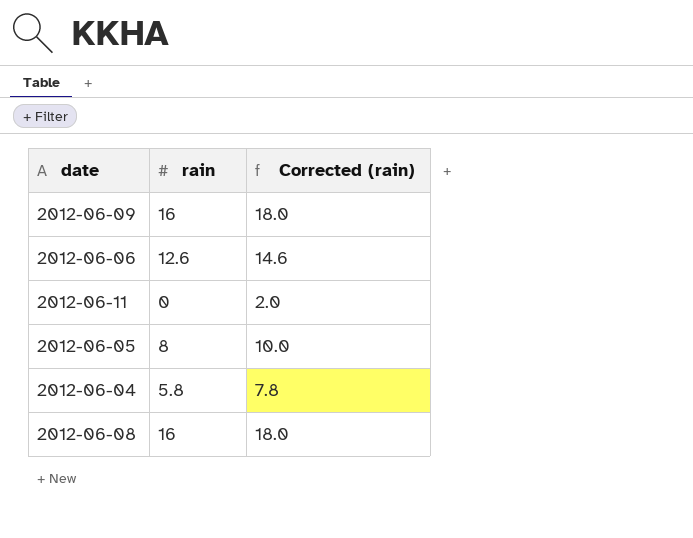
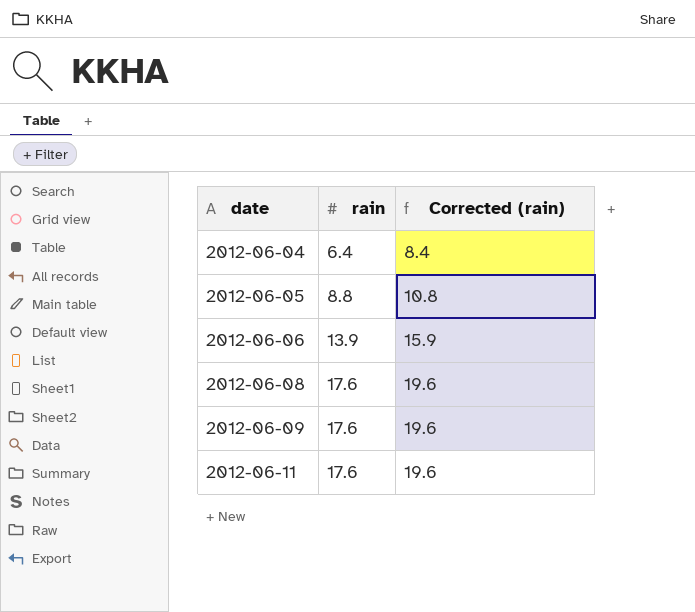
row order: none -> date ascending
2012-06-04 | rain: 5.8 -> 6.4
2012-06-04 | Corrected (rain): 7.8 -> 8.4
2012-06-05 | rain: 8 -> 8.8
2012-06-05 | Corrected (rain): 10.0 -> 10.8
2012-06-06 | rain: 12.6 -> 13.9
2012-06-06 | Corrected (rain): 14.6 -> 15.9
2012-06-08 | rain: 16 -> 17.6
2012-06-08 | Corrected (rain): 18.0 -> 19.6
2012-06-09 | rain: 16 -> 17.6
2012-06-09 | Corrected (rain): 18.0 -> 19.6
2012-06-11 | rain: 0 -> 17.6
2012-06-11 | Corrected (rain): 2.0 -> 19.6

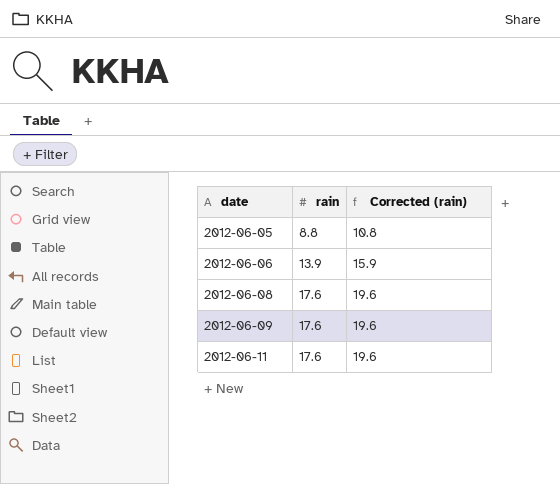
row 2012-06-04: 6.4 | 8.4 -> none

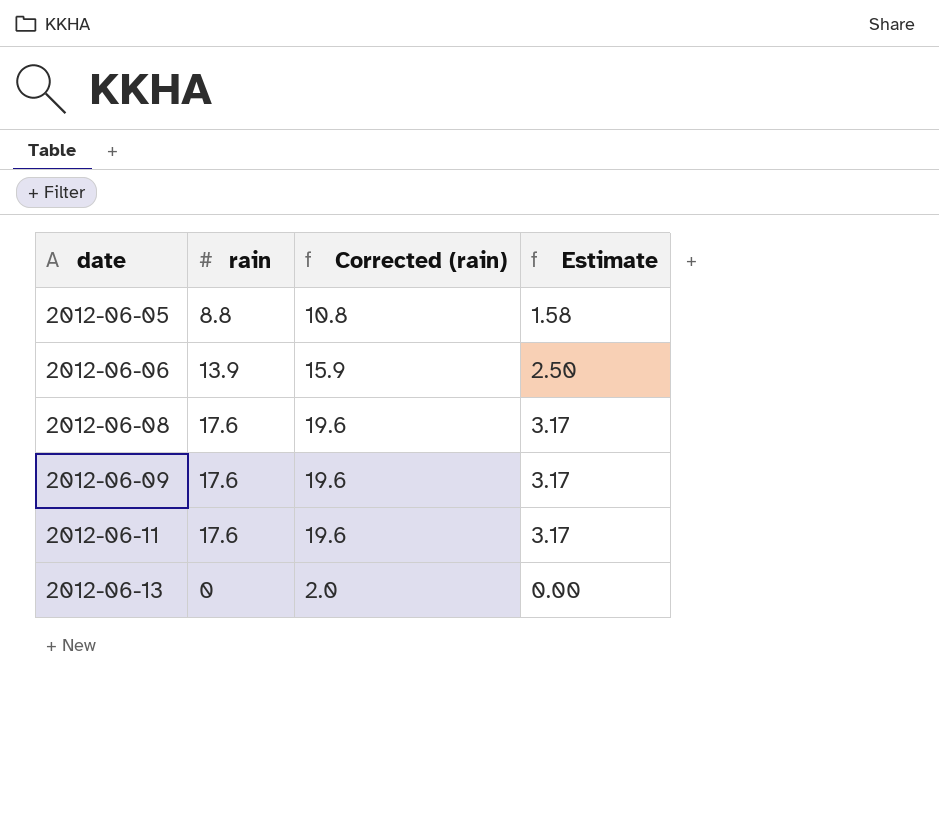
column Estimate | formula: none -> [rain] * 0.18
row 2012-06-13: none -> 0 | 2.0 | 0.00

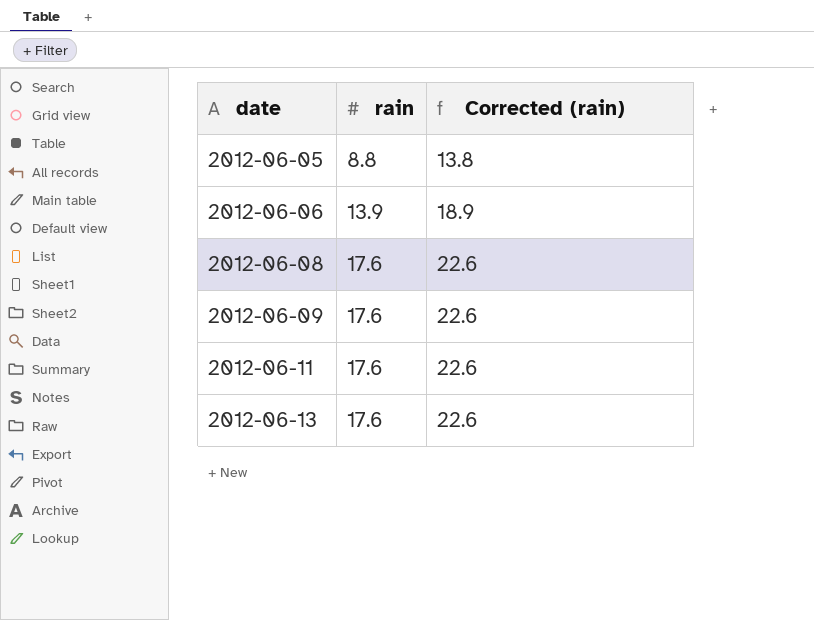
column Estimate | formula: [rain] * 0.18 -> none
column Corrected (rain) | formula: [rain] + 2 -> [rain] + 5
2012-06-13 | rain: 0 -> 17.6

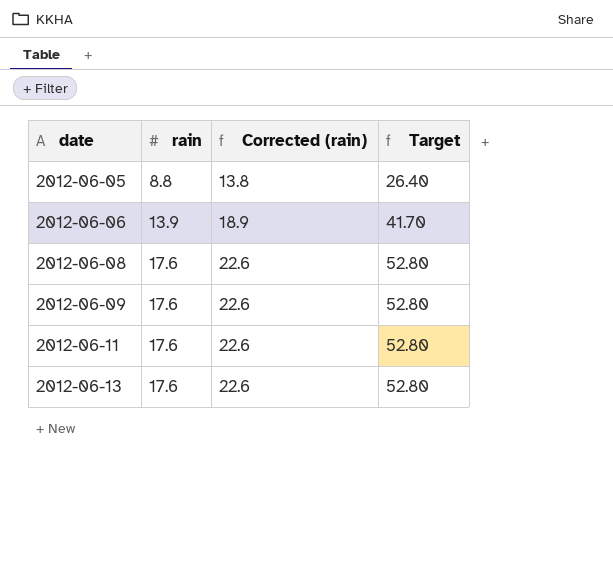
column Target | formula: none -> [rain] * 3

